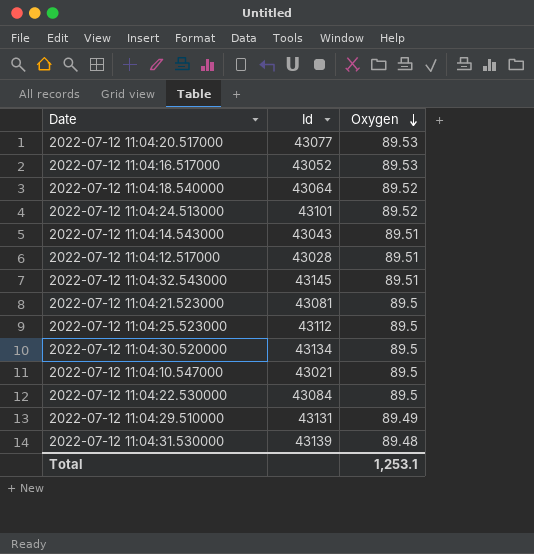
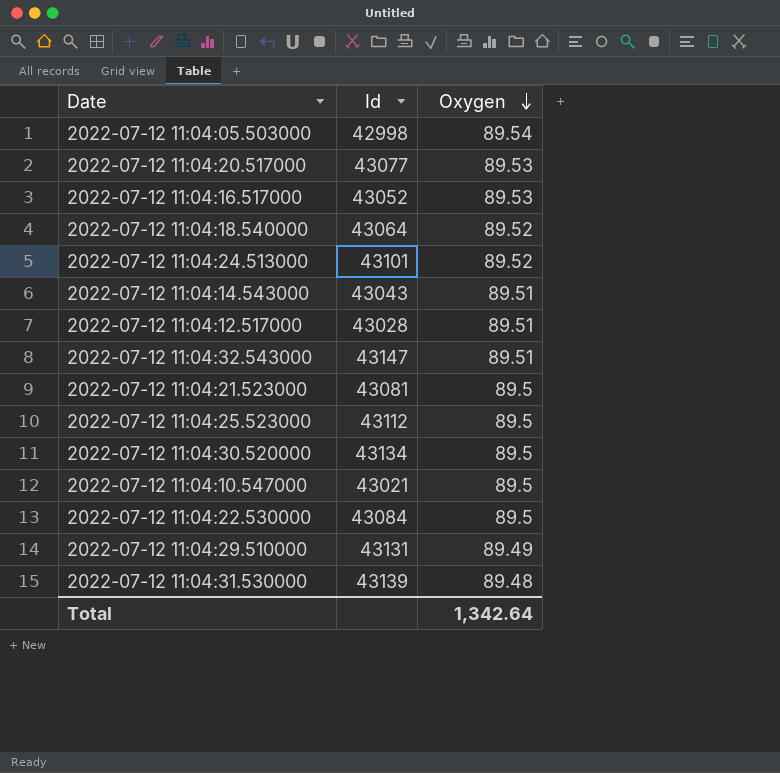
row 2022-07-12 11:04:05.503000: none -> 42998 | 89.54
2022-07-12 11:04:32.543000 | Id: 43145 -> 43147
Total | Oxygen: 1,253.1 -> 1,342.64

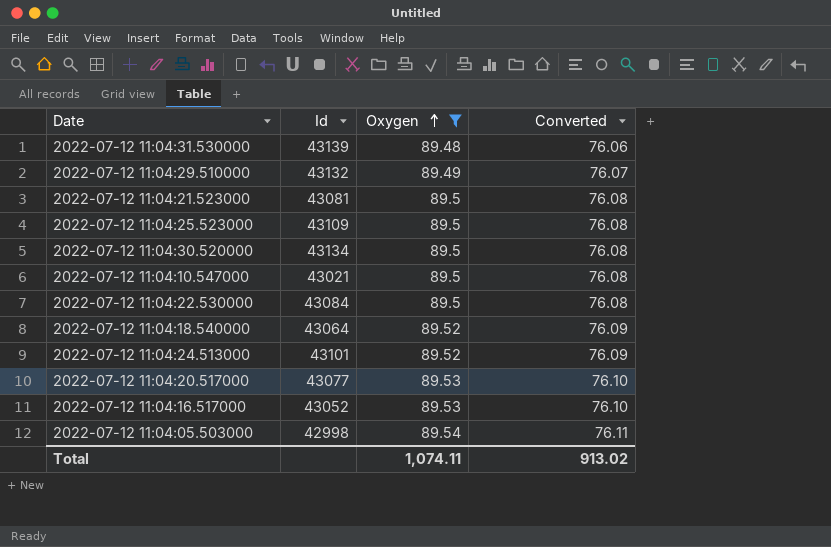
filter: none -> Oxygen != 89.51
row order: Oxygen descending -> Oxygen ascending
column Converted | formula: none -> [Oxygen] * 0.85
2022-07-12 11:04:29.510000 | Id: 43131 -> 43132
2022-07-12 11:04:25.523000 | Id: 43112 -> 43109
Total | Oxygen: 1,342.64 -> 1,074.11

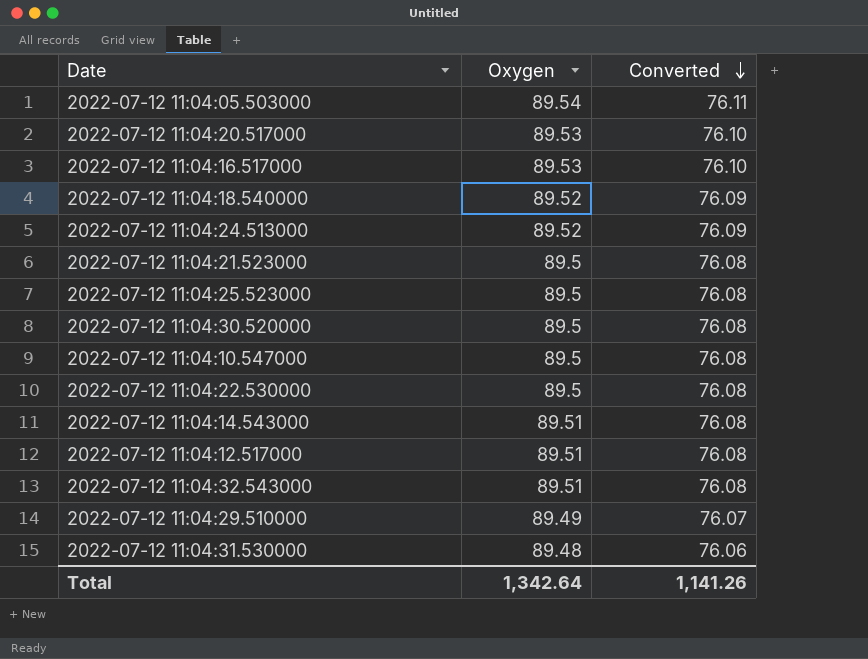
filter: Oxygen != 89.51 -> none
row order: Oxygen ascending -> Converted descending
column Id | position: 2 -> none
Total | Oxygen: 1,074.11 -> 1,342.64
Total | Converted: 913.02 -> 1,141.26

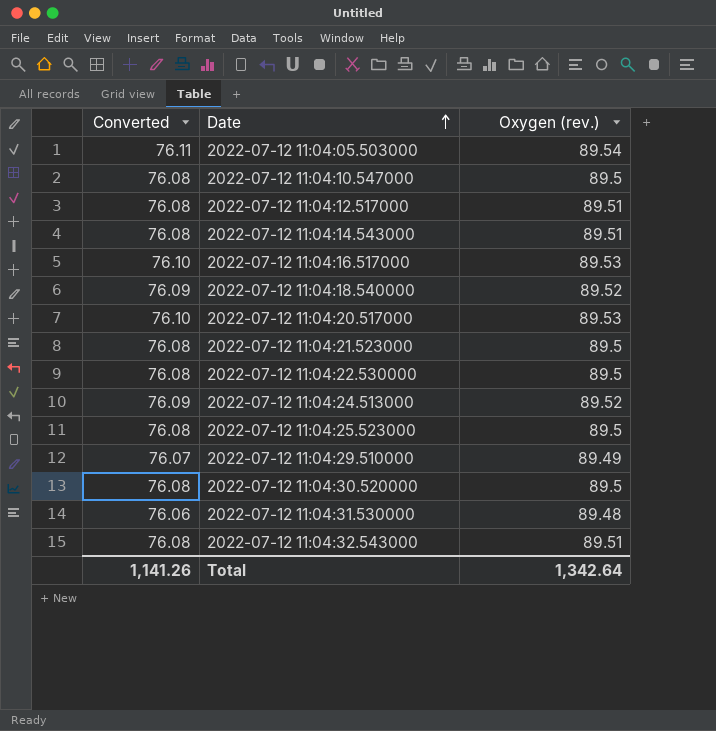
row order: Converted descending -> Date ascending
column Converted | position: 3 -> 1
column name: Oxygen -> Oxygen (rev.)

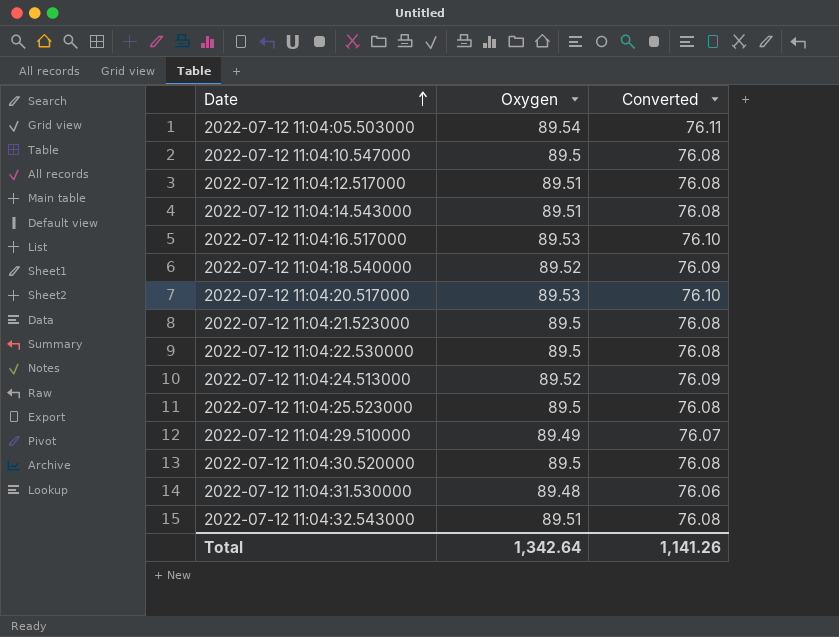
column name: Oxygen (rev.) -> Oxygen
column Converted | position: 1 -> 3

